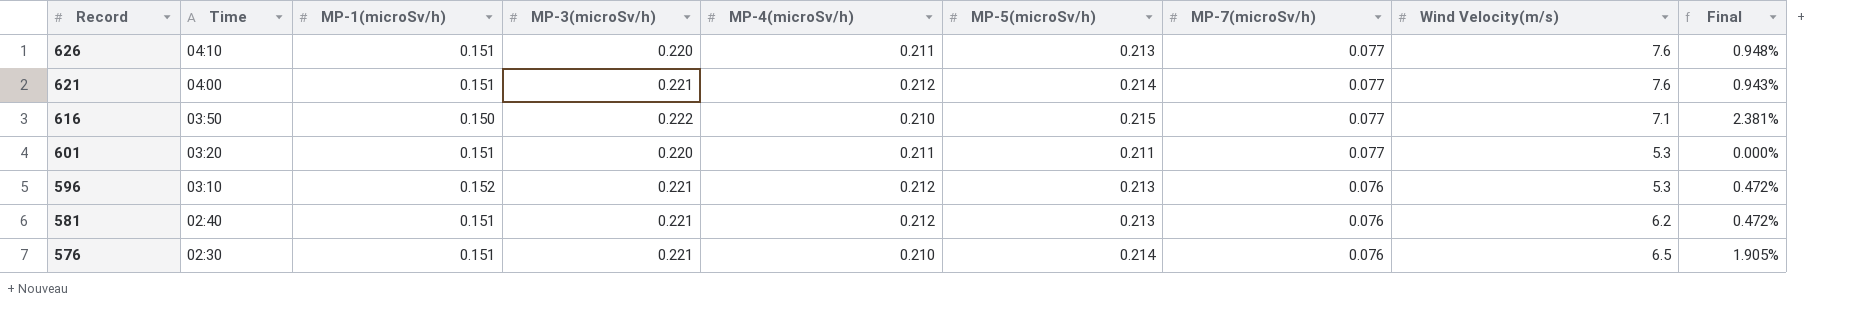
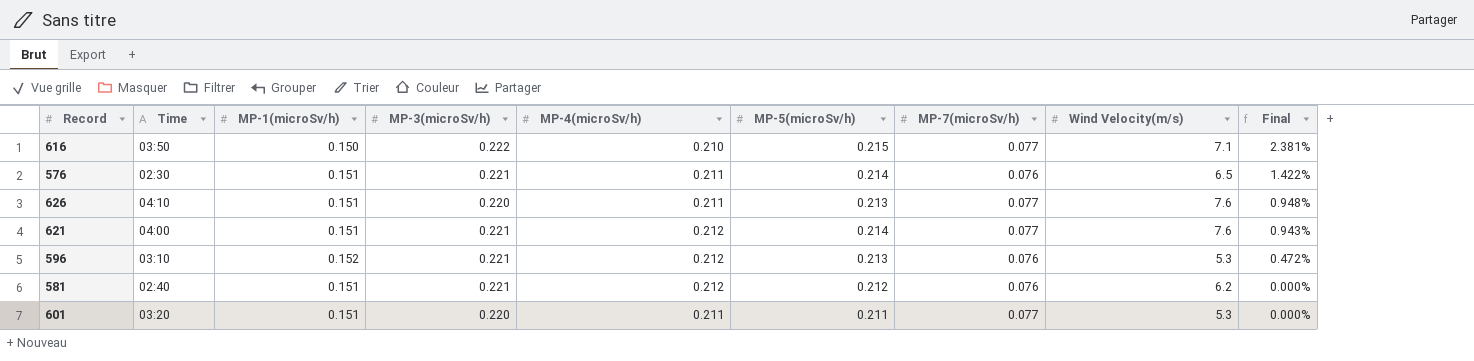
row order: Record descending -> Final descending
576 | MP-4(microSv/h): 0.210 -> 0.211
576 | Final: 1.905% -> 1.422%
581 | MP-5(microSv/h): 0.213 -> 0.212
581 | Final: 0.472% -> 0.000%

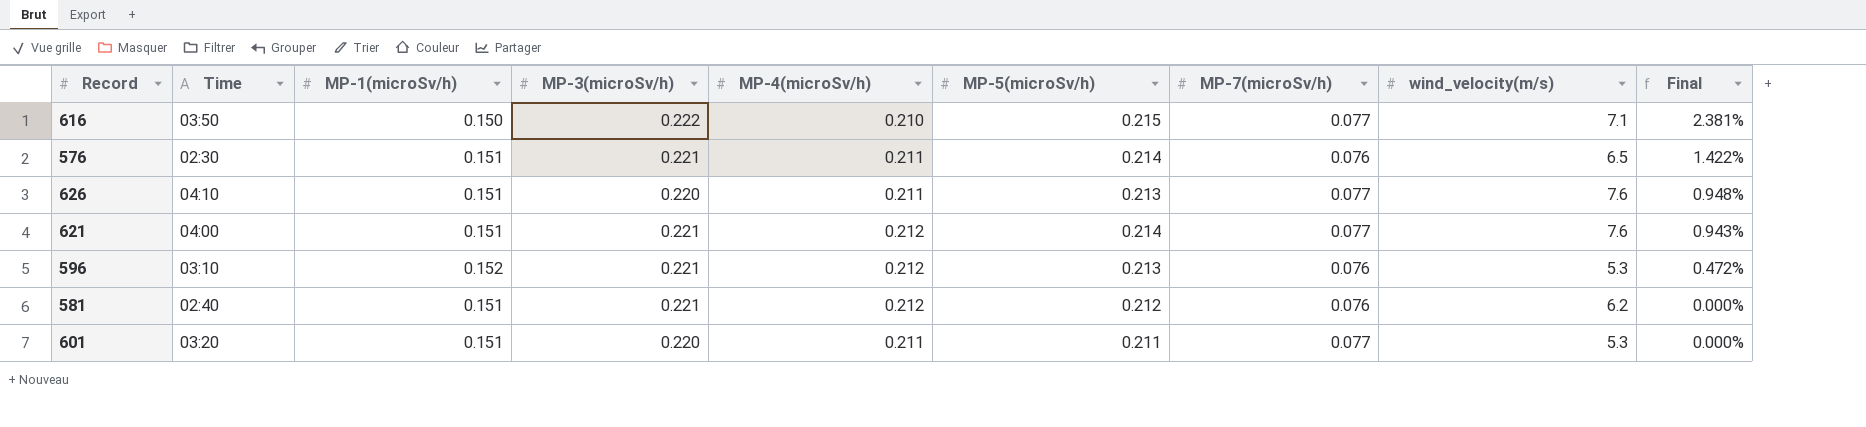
column name: Wind Velocity(m/s) -> wind_velocity(m/s)

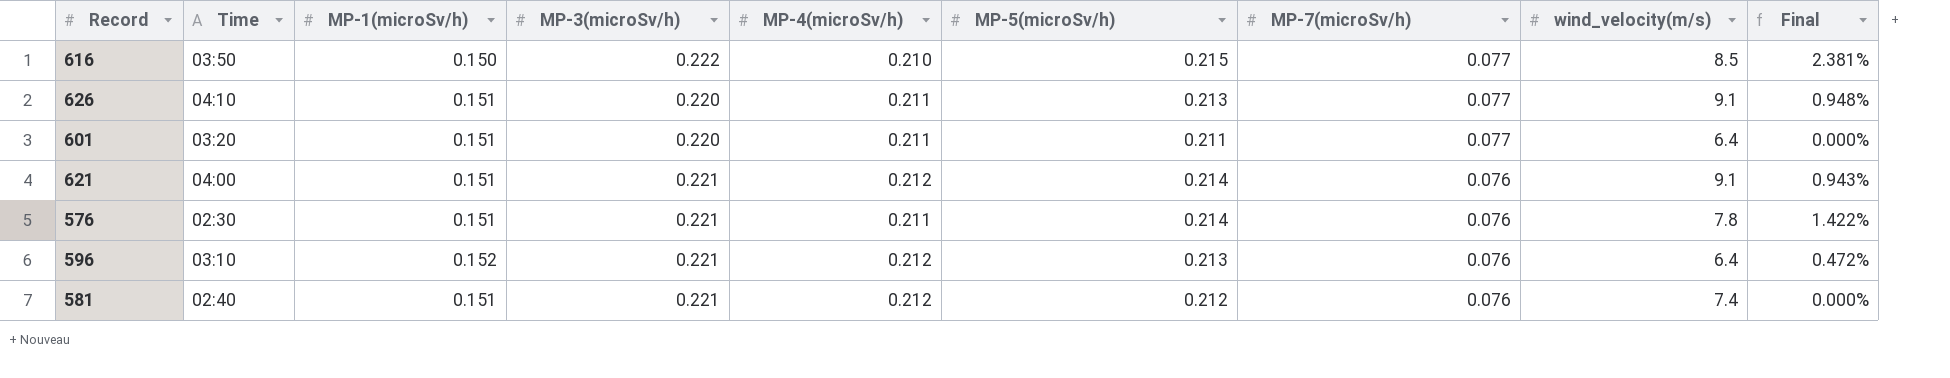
row order: Final descending -> MP-7(microSv/h) descending
616 | wind_velocity(m/s): 7.1 -> 8.5
626 | wind_velocity(m/s): 7.6 -> 9.1
601 | wind_velocity(m/s): 5.3 -> 6.4
621 | MP-7(microSv/h): 0.077 -> 0.076
621 | wind_velocity(m/s): 7.6 -> 9.1
576 | wind_velocity(m/s): 6.5 -> 7.8
596 | wind_velocity(m/s): 5.3 -> 6.4
581 | wind_velocity(m/s): 6.2 -> 7.4

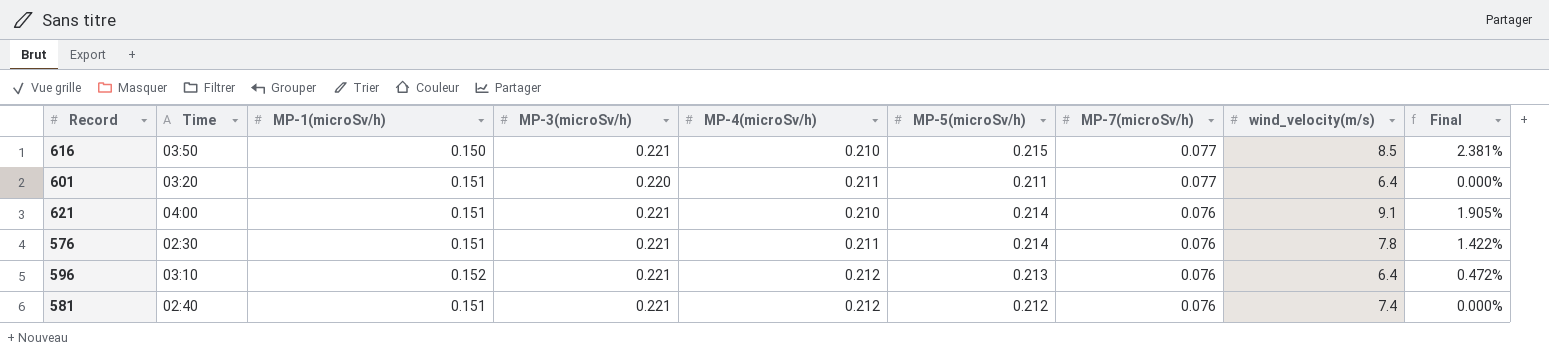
row 626: 04:10 | 0.151 | 0.220 | 0.211 | 0.213 | 0.077 | 9.1 | 0.948% -> none
616 | MP-3(microSv/h): 0.222 -> 0.221
621 | MP-4(microSv/h): 0.212 -> 0.210
621 | Final: 0.943% -> 1.905%

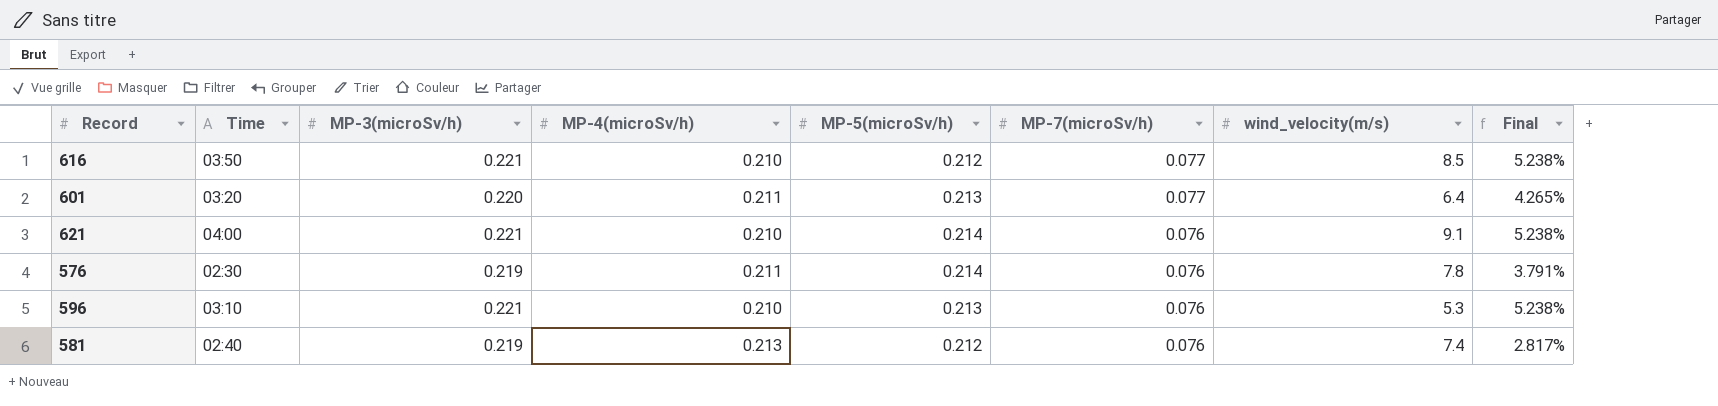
column MP-1(microSv/h) | position: 3 -> none
column Final | formula: ([MP-5(microSv/h)] - [MP-4(microSv/h)]) / [MP-4(microSv/h)] -> ([MP-3(microSv/h)] - [MP-4(microSv/h)]) / [MP-4(microSv/h)]
616 | MP-5(microSv/h): 0.215 -> 0.212
601 | MP-5(microSv/h): 0.211 -> 0.213
576 | MP-3(microSv/h): 0.221 -> 0.219
596 | MP-4(microSv/h): 0.212 -> 0.210
596 | wind_velocity(m/s): 6.4 -> 5.3
581 | MP-3(microSv/h): 0.221 -> 0.219
581 | MP-4(microSv/h): 0.212 -> 0.213

